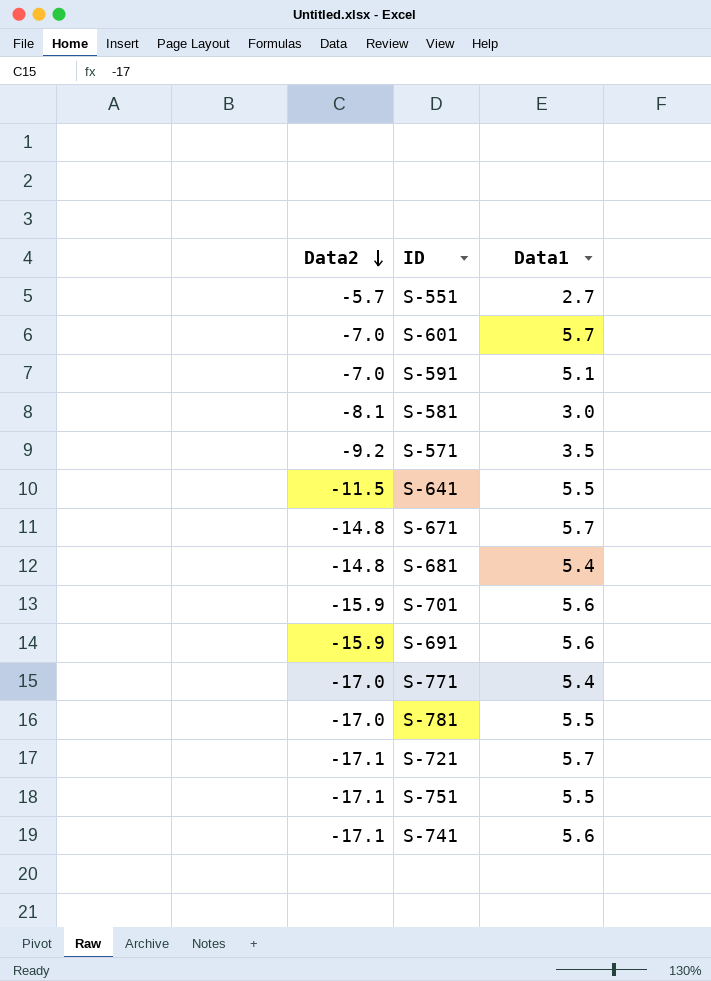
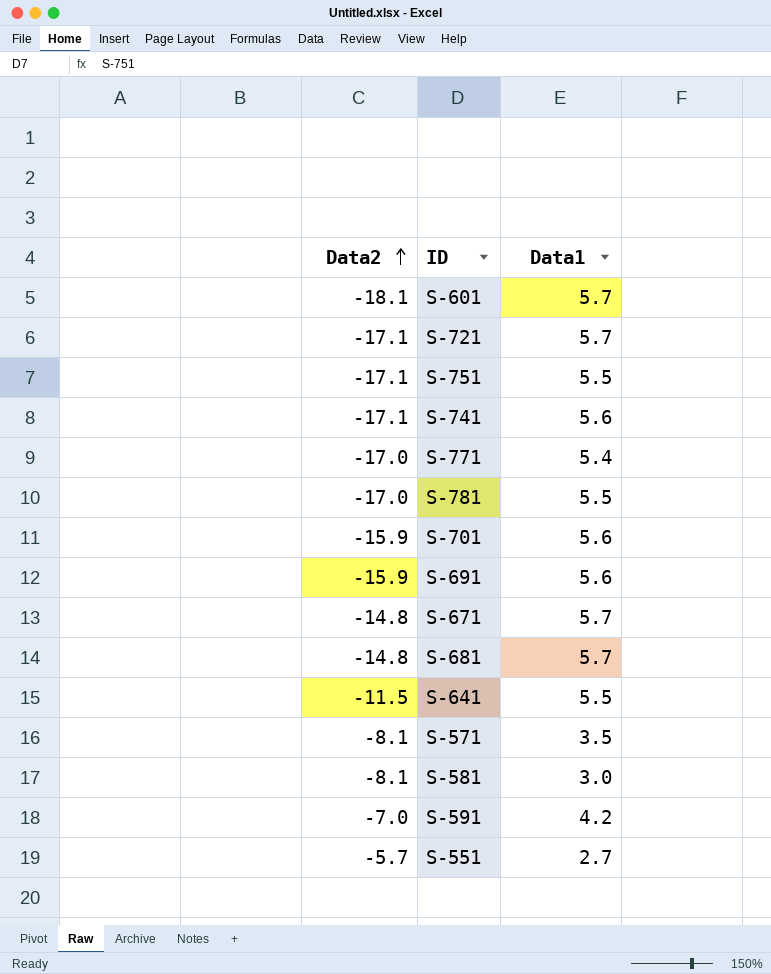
row order: Data2 descending -> Data2 ascending
S-601 | Data2: -7.0 -> -18.1
S-681 | Data1: 5.4 -> 5.7
S-571 | Data2: -9.2 -> -8.1
S-591 | Data1: 5.1 -> 4.2

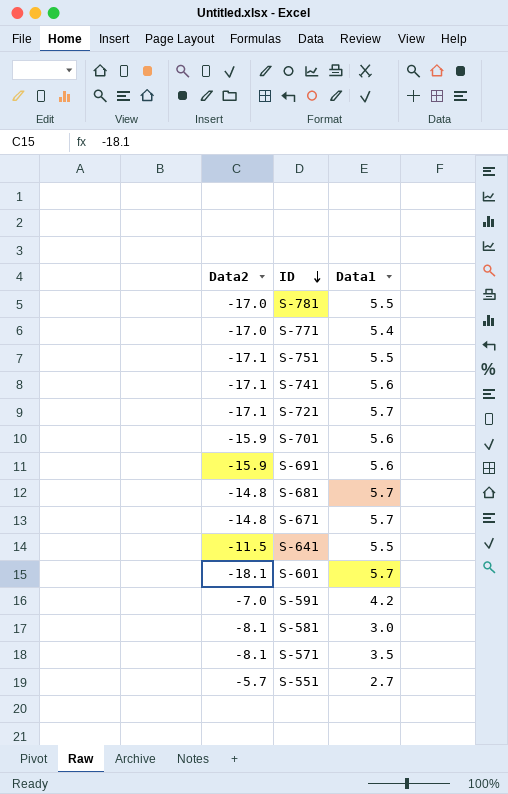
row order: Data2 ascending -> ID descending

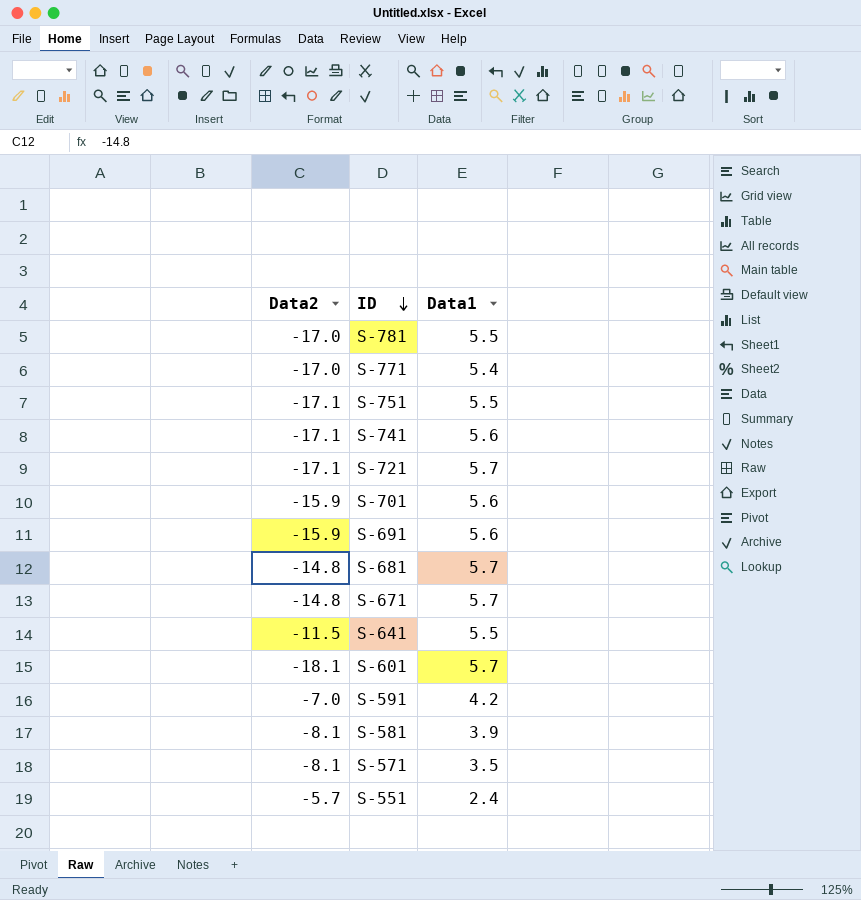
S-581 | Data1: 3.0 -> 3.9
S-551 | Data1: 2.7 -> 2.4

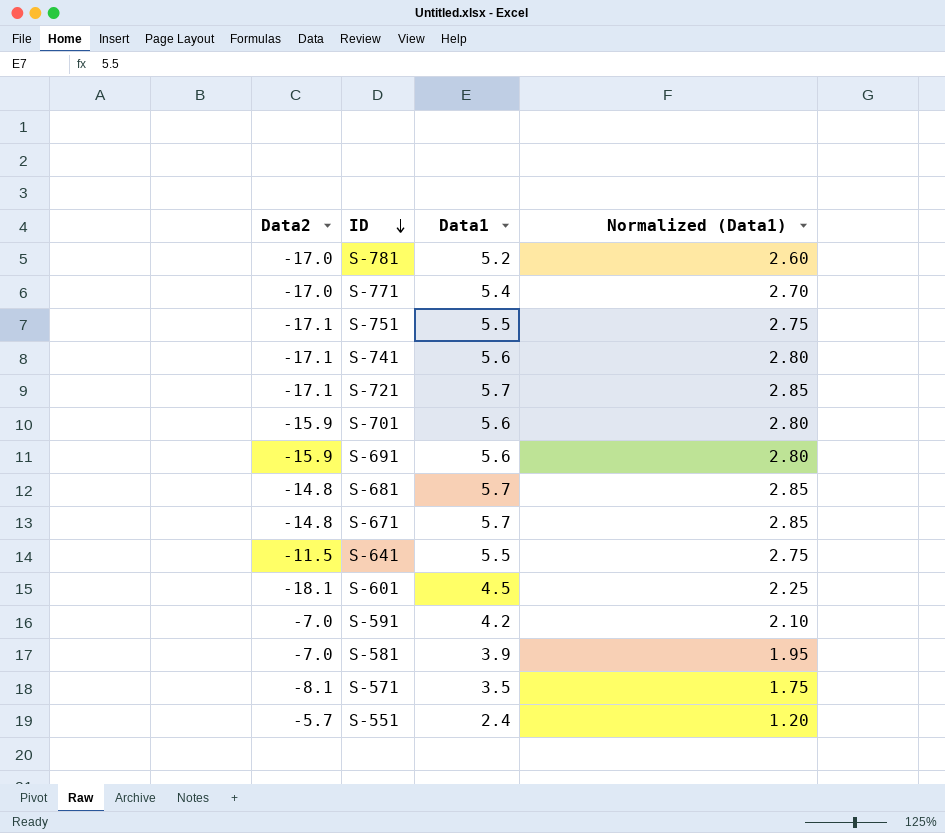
column Normalized (Data1) | formula: none -> [Data1] * 0.5
S-781 | Data1: 5.5 -> 5.2
S-601 | Data1: 5.7 -> 4.5
S-581 | Data2: -8.1 -> -7.0

